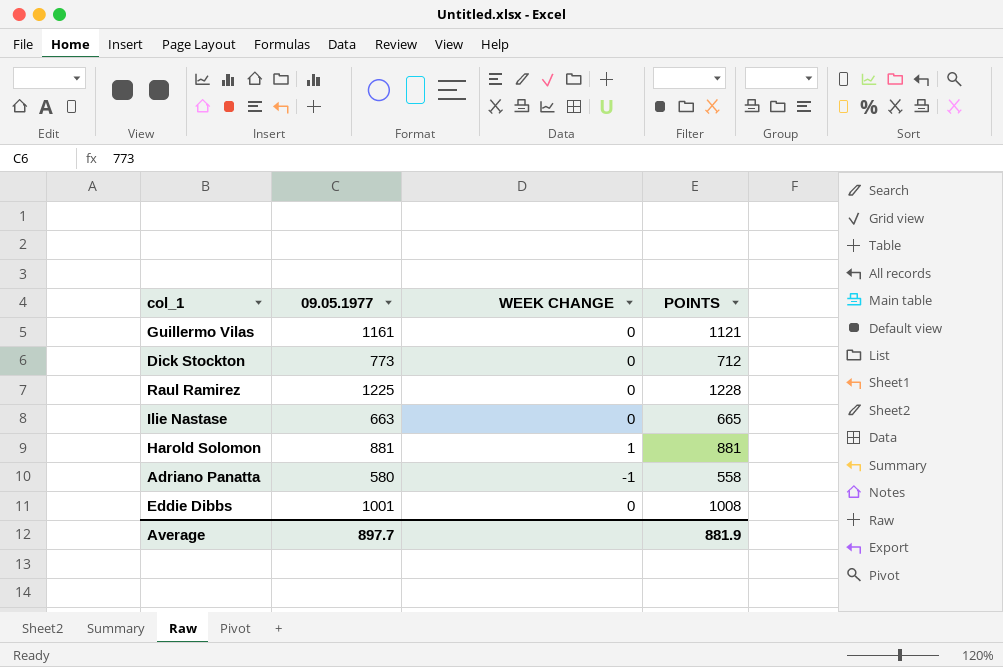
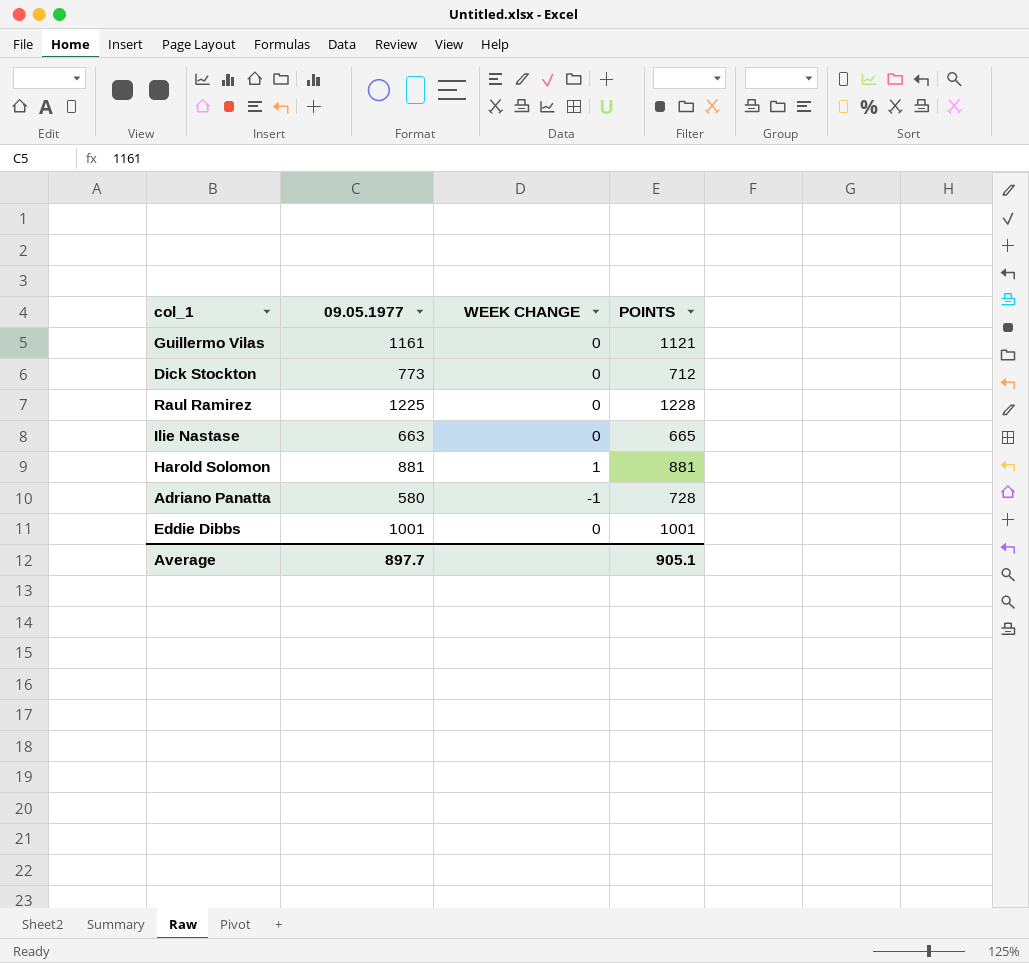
Adriano Panatta | POINTS: 558 -> 728
Eddie Dibbs | POINTS: 1008 -> 1001
Average | POINTS: 881.9 -> 905.1

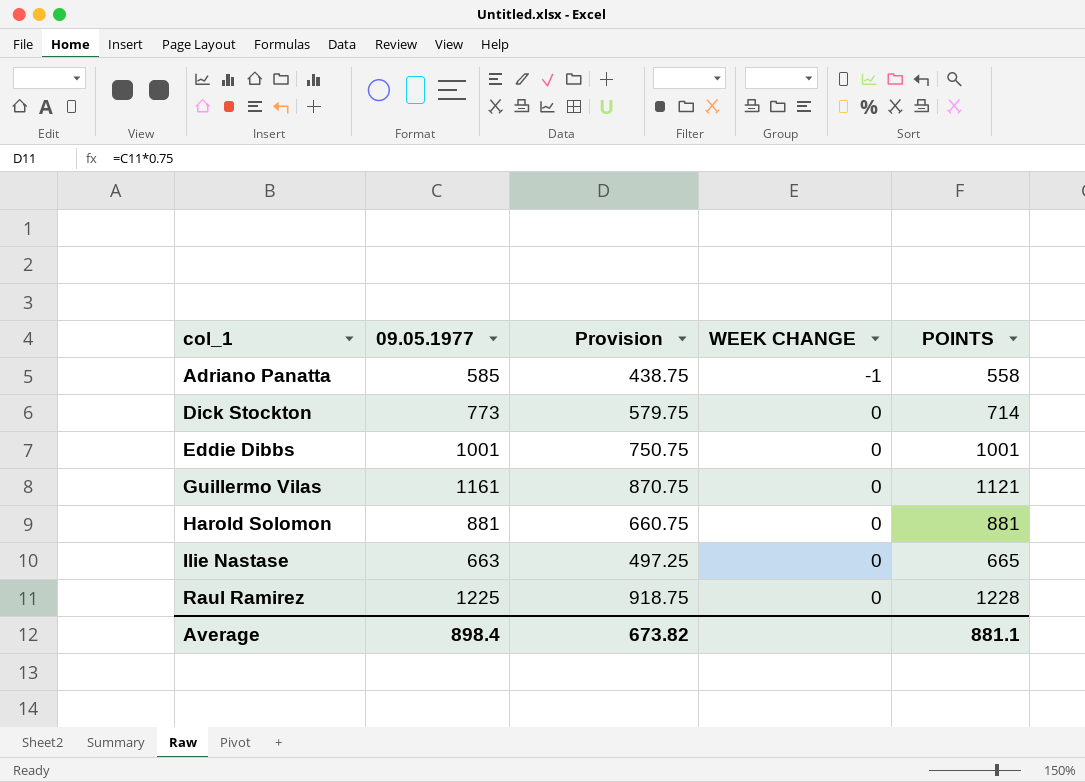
row order: none -> col_1 ascending
column Provision | formula: none -> [09.05.1977] * 0.75
Adriano Panatta | 09.05.1977: 580 -> 585
Adriano Panatta | POINTS: 728 -> 558
Dick Stockton | POINTS: 712 -> 714
Harold Solomon | WEEK CHANGE: 1 -> 0
Average | 09.05.1977: 897.7 -> 898.4
Average | POINTS: 905.1 -> 881.1

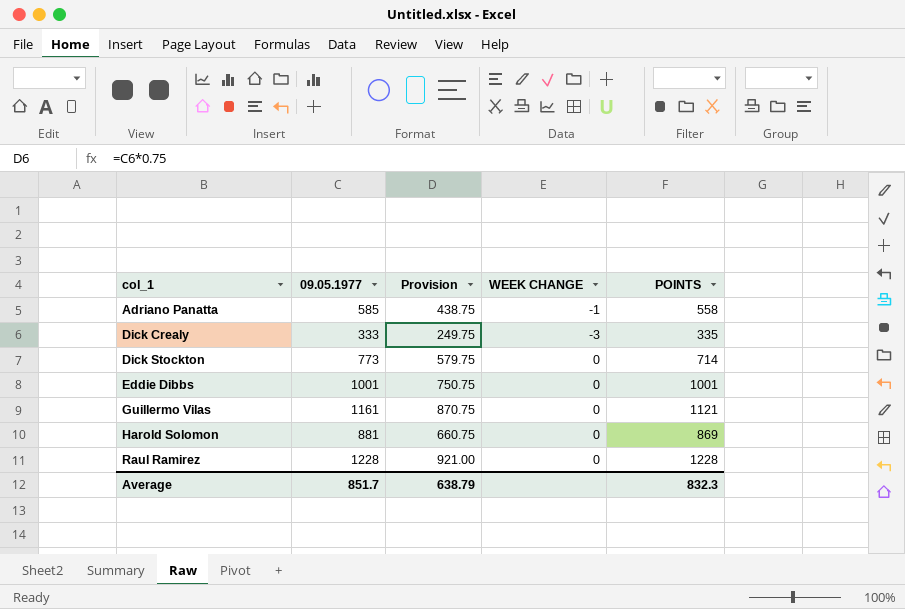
row Ilie Nastase: 663 | 497.25 | 0 | 665 -> none
row Dick Crealy: none -> 333 | 249.75 | -3 | 335
Harold Solomon | POINTS: 881 -> 869
Raul Ramirez | 09.05.1977: 1225 -> 1228
Raul Ramirez | Provision: 918.75 -> 921.00
Average | 09.05.1977: 898.4 -> 851.7
Average | Provision: 673.82 -> 638.79
Average | POINTS: 881.1 -> 832.3

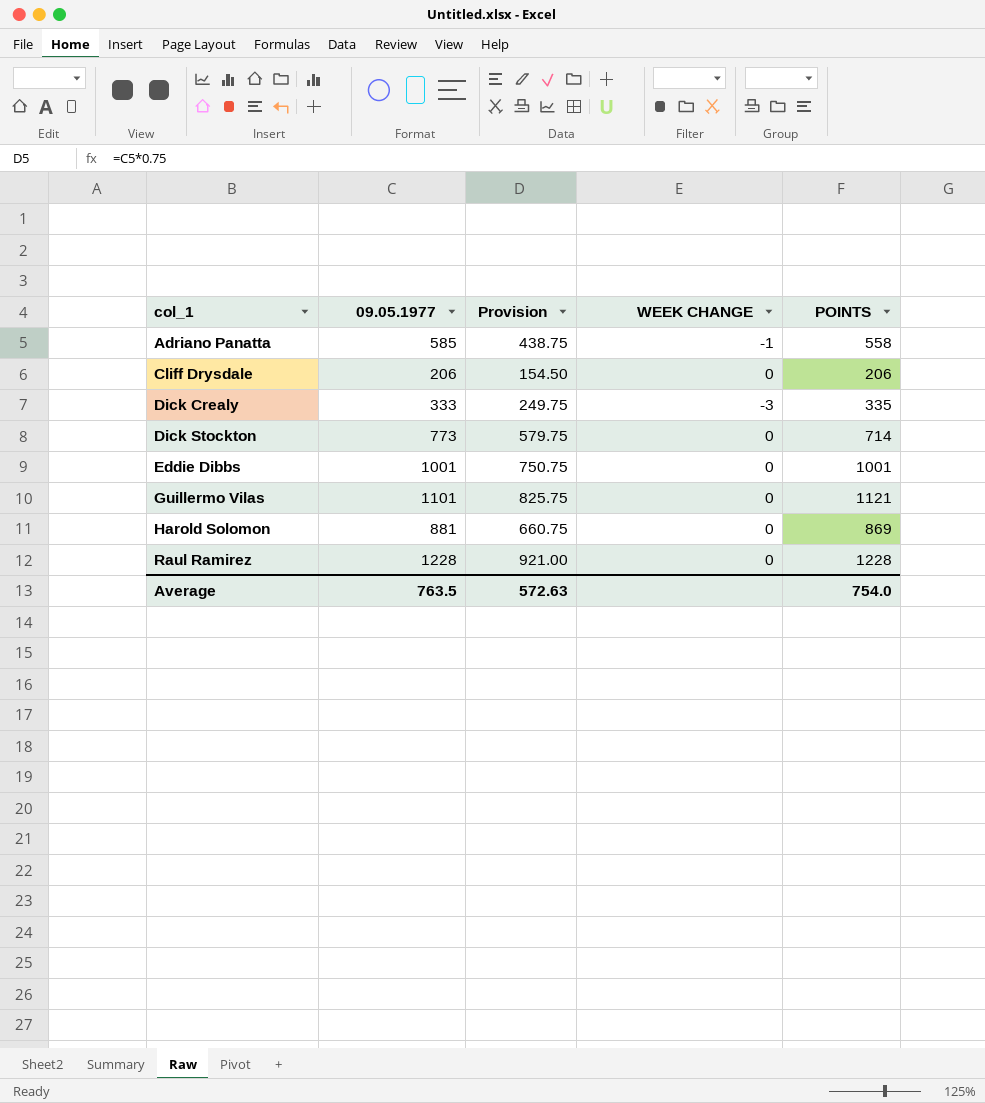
row Cliff Drysdale: none -> 206 | 154.50 | 0 | 206
Guillermo Vilas | 09.05.1977: 1161 -> 1101
Guillermo Vilas | Provision: 870.75 -> 825.75
Average | 09.05.1977: 851.7 -> 763.5
Average | Provision: 638.79 -> 572.63
Average | POINTS: 832.3 -> 754.0

